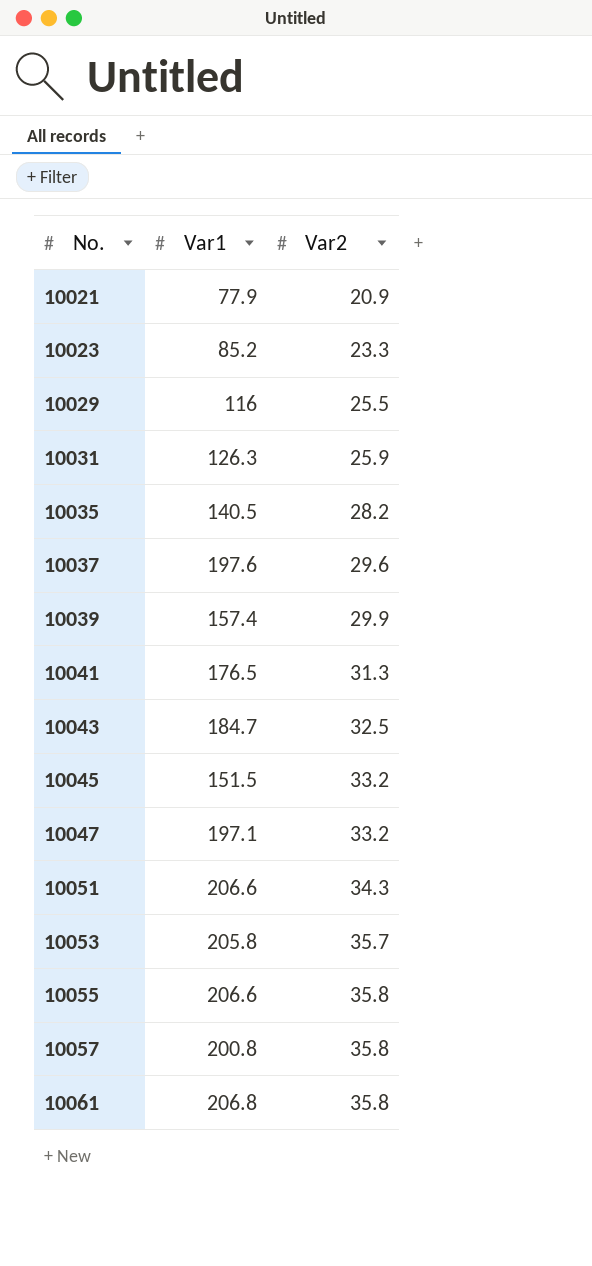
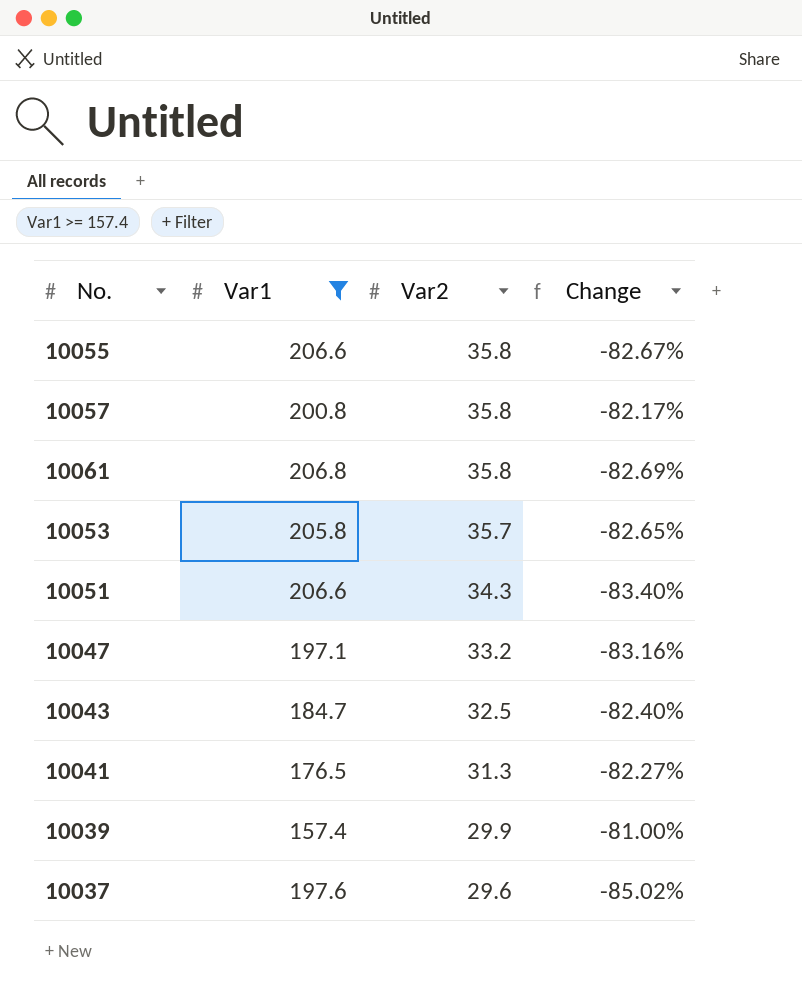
filter: none -> Var1 >= 157.4
row order: No. ascending -> Var2 descending
column Change | formula: none -> ([Var2] - [Var1]) / [Var1]

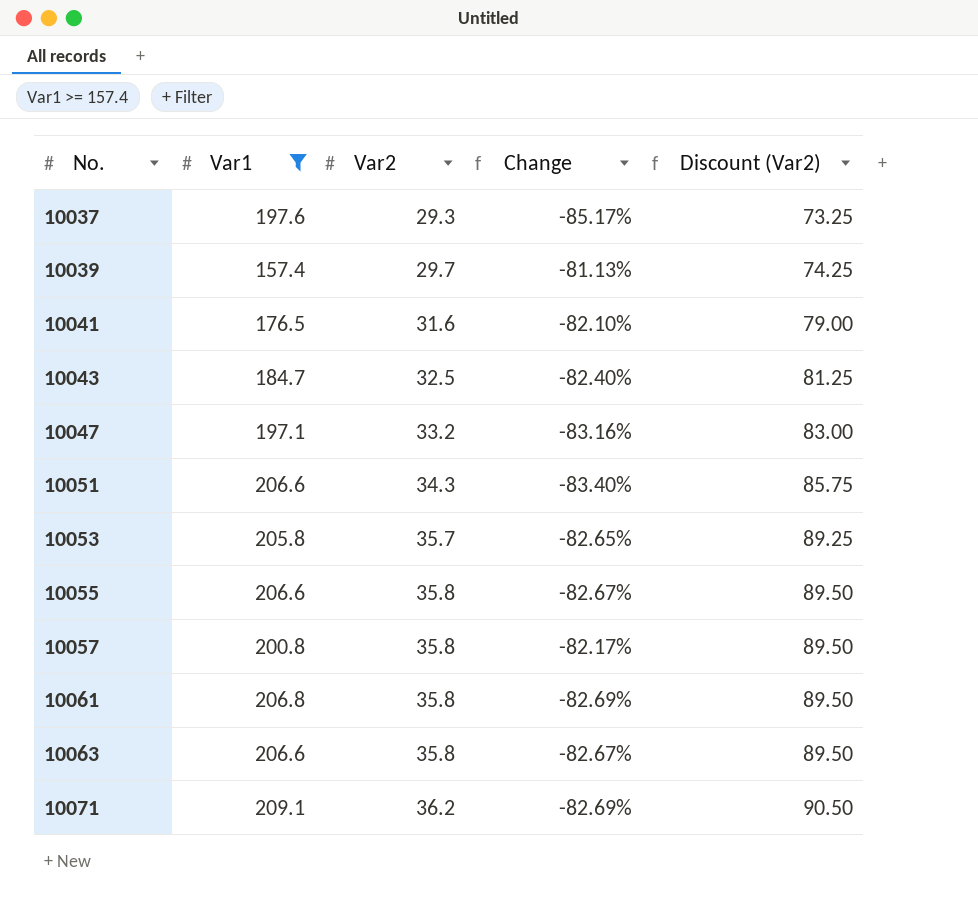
row order: Var2 descending -> No. ascending
column Discount (Var2) | formula: none -> [Var2] * 2.5
10037 | Var2: 29.6 -> 29.3
10037 | Change: -85.02% -> -85.17%
10039 | Var2: 29.9 -> 29.7
10039 | Change: -81.00% -> -81.13%
10041 | Var2: 31.3 -> 31.6
10041 | Change: -82.27% -> -82.10%
row 10063: none -> 206.6 | 35.8 | -82.67% | 89.50
row 10071: none -> 209.1 | 36.2 | -82.69% | 90.50

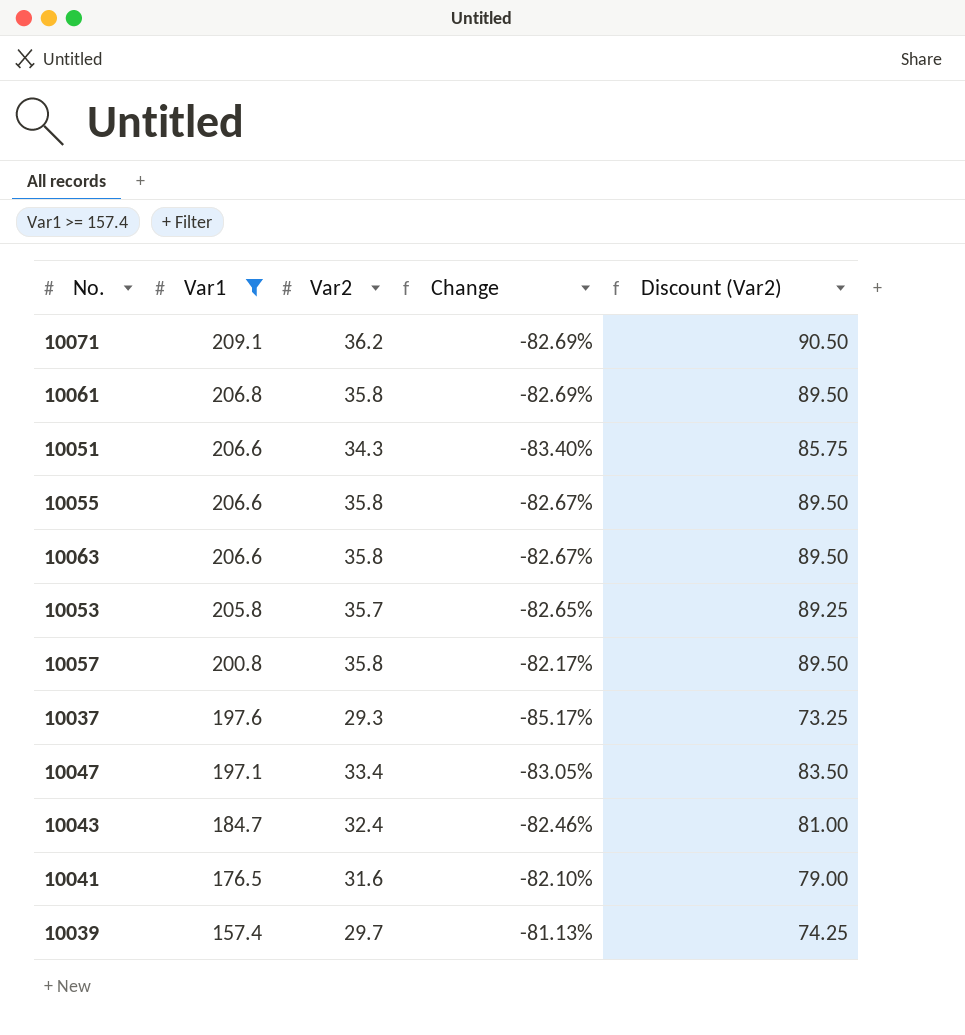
row order: No. ascending -> Var1 descending
10047 | Var2: 33.2 -> 33.4
10047 | Change: -83.16% -> -83.05%
10047 | Discount (Var2): 83.00 -> 83.50
10043 | Var2: 32.5 -> 32.4
10043 | Change: -82.40% -> -82.46%
10043 | Discount (Var2): 81.25 -> 81.00

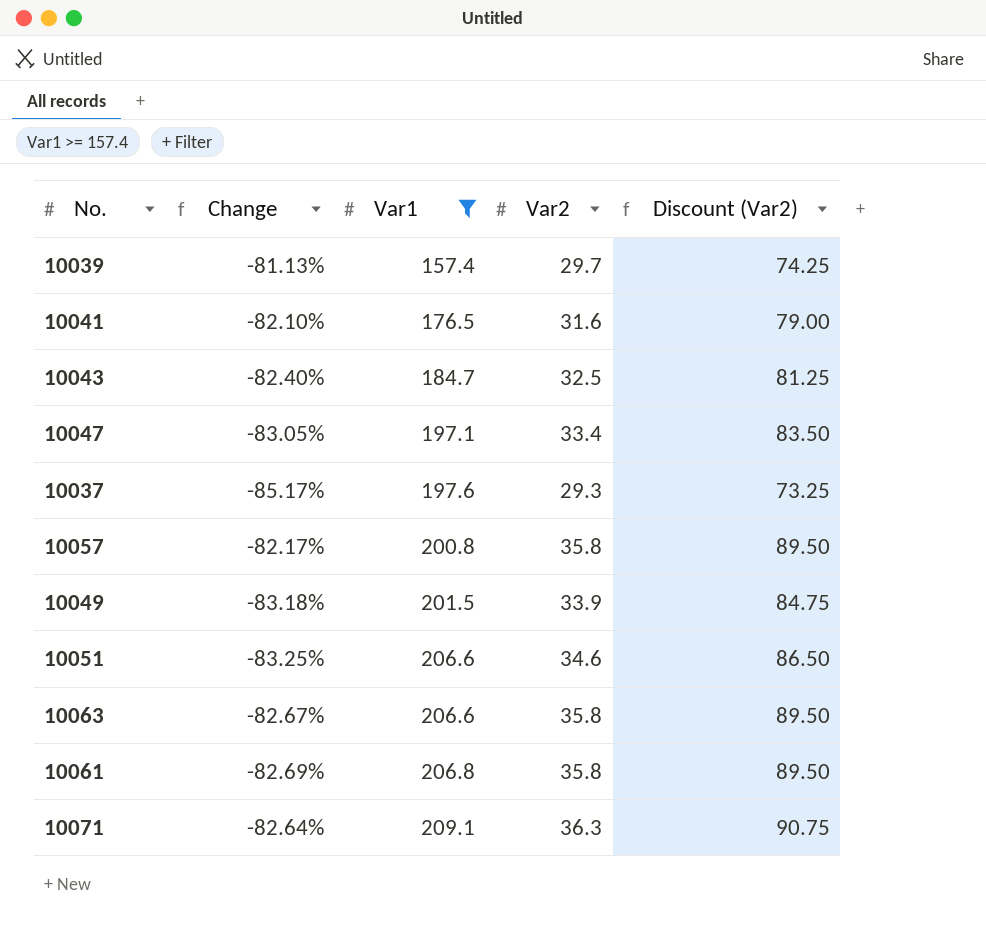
row order: Var1 descending -> Var1 ascending
column Change | position: 4 -> 2
row 10055: 206.6 | 35.8 | -82.67% | 89.50 -> none
row 10053: 205.8 | 35.7 | -82.65% | 89.25 -> none
10043 | Change: -82.46% -> -82.40%
10043 | Var2: 32.4 -> 32.5
10043 | Discount (Var2): 81.00 -> 81.25
row 10049: none -> -83.18% | 201.5 | 33.9 | 84.75
10051 | Change: -83.40% -> -83.25%
10051 | Var2: 34.3 -> 34.6
10051 | Discount (Var2): 85.75 -> 86.50
10071 | Change: -82.69% -> -82.64%
10071 | Var2: 36.2 -> 36.3
10071 | Discount (Var2): 90.50 -> 90.75

